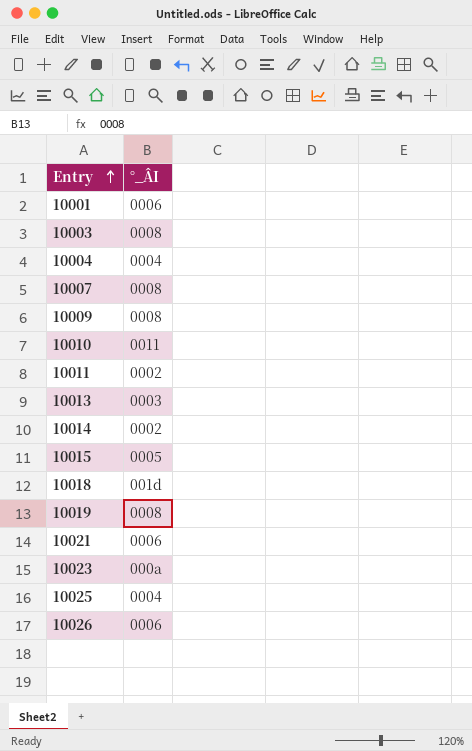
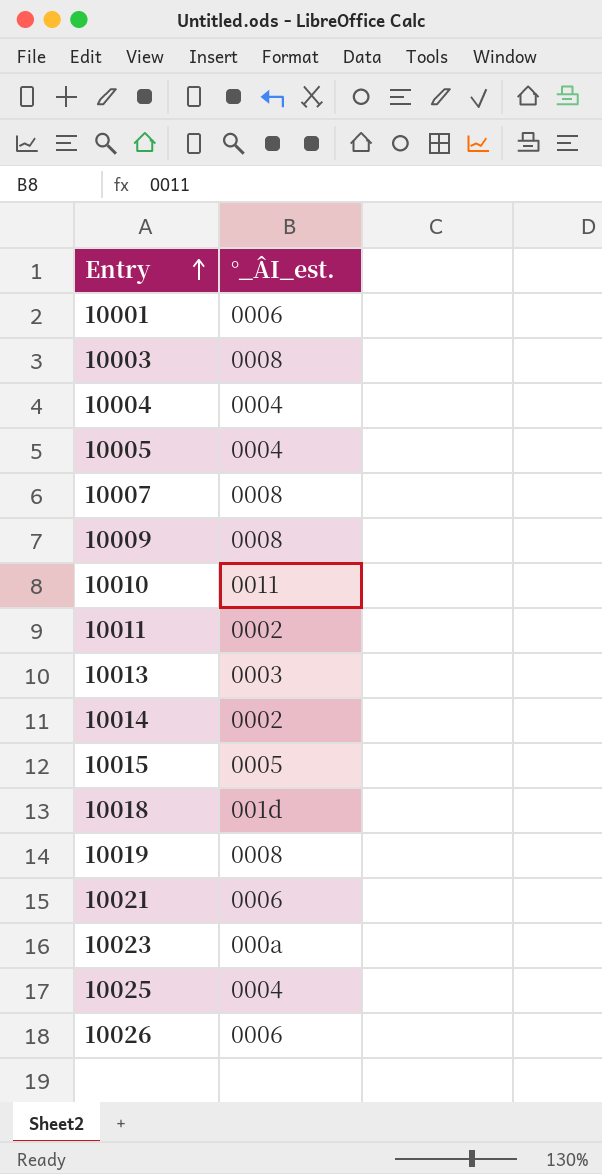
column name: °_ÂI -> °_ÂI_est.
row 10005: none -> 0004

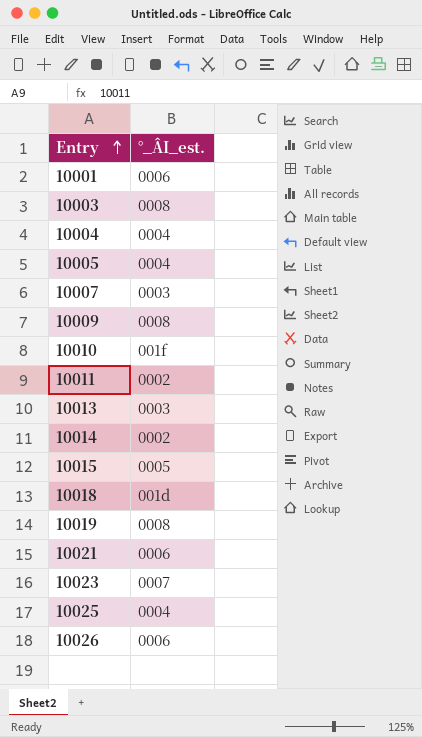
10007 | °_ÂI_est.: 0008 -> 0003
10010 | °_ÂI_est.: 0011 -> 001f
10023 | °_ÂI_est.: 000a -> 0007

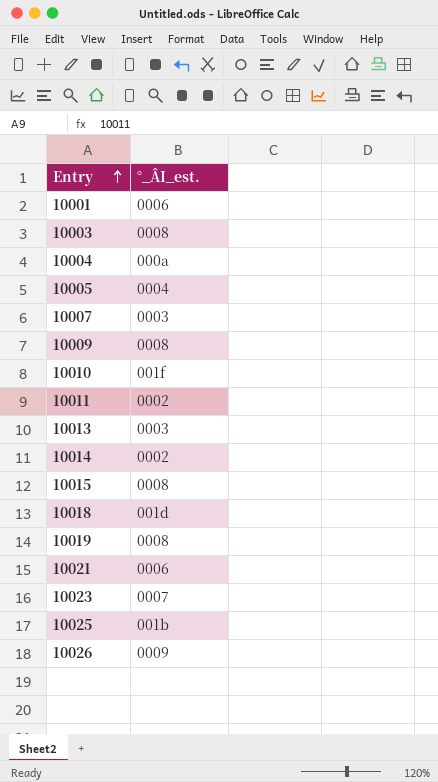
10004 | °_ÂI_est.: 0004 -> 000a
10015 | °_ÂI_est.: 0005 -> 0008
10025 | °_ÂI_est.: 0004 -> 001b
10026 | °_ÂI_est.: 0006 -> 0009

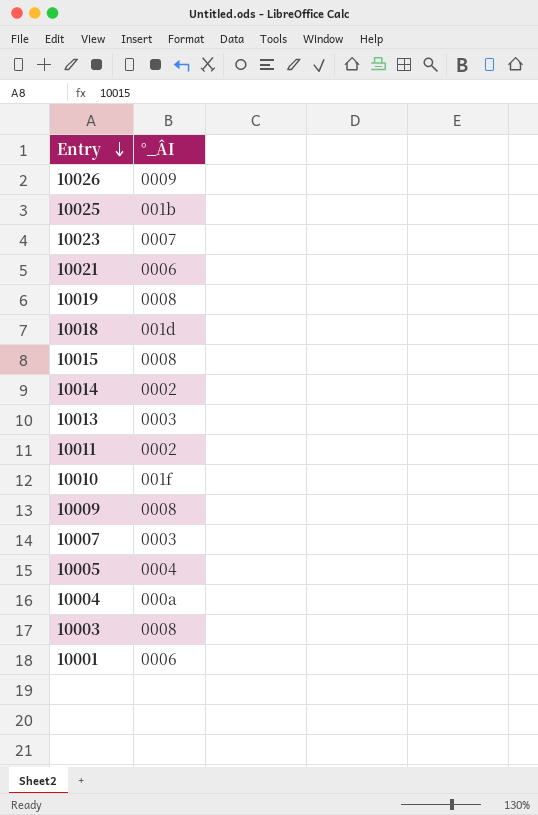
row order: Entry ascending -> Entry descending
column name: °_ÂI_est. -> °_ÂI

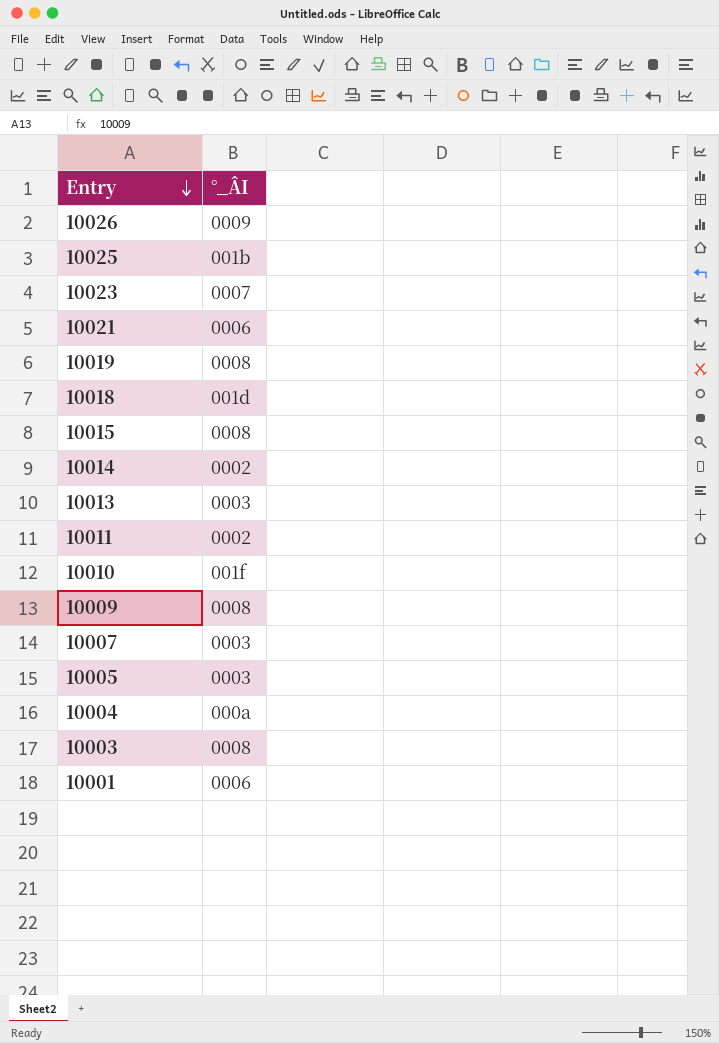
10005 | °_ÂI: 0004 -> 0003

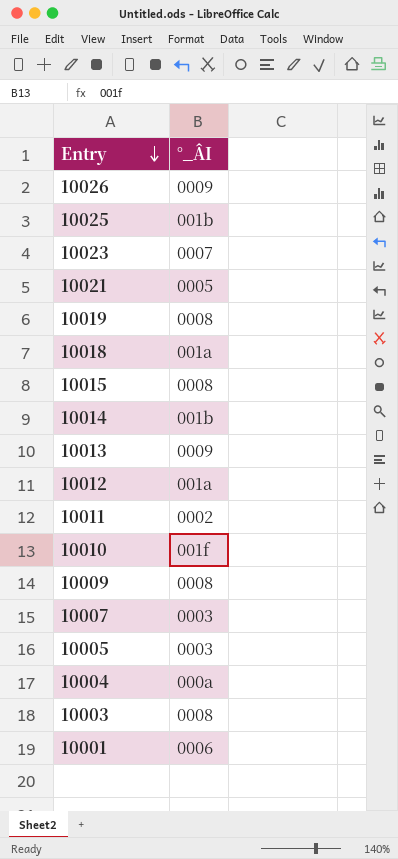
10021 | °_ÂI: 0006 -> 0005
10018 | °_ÂI: 001d -> 001a
10014 | °_ÂI: 0002 -> 001b
10013 | °_ÂI: 0003 -> 0009
row 10012: none -> 001a

